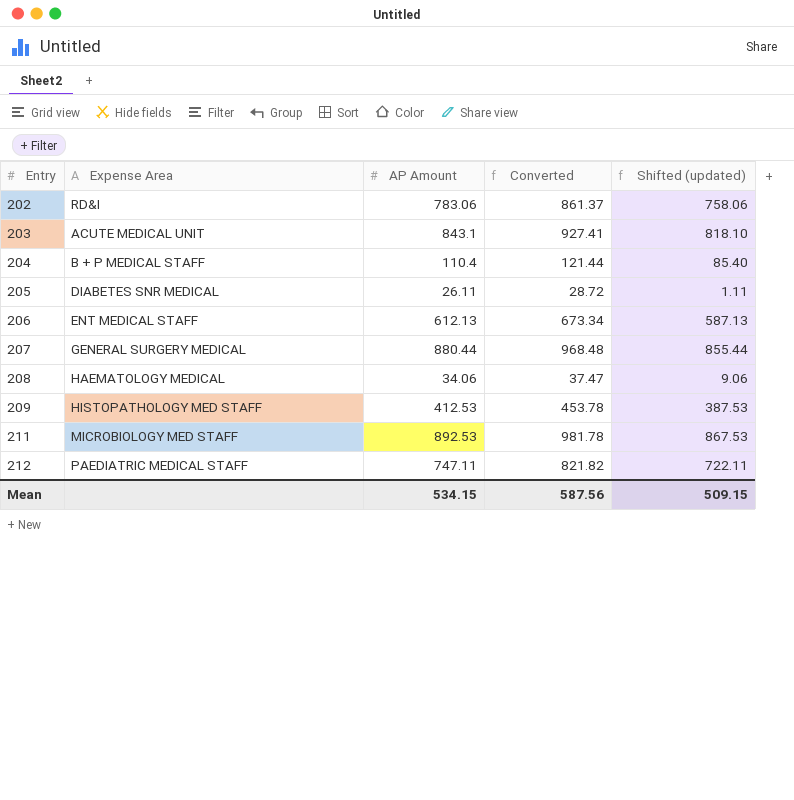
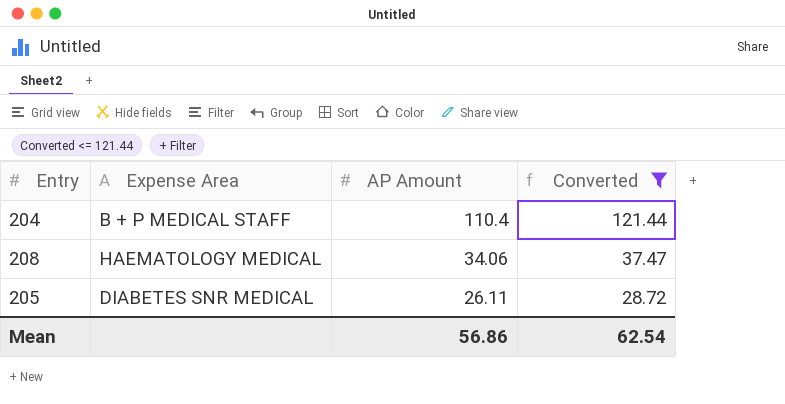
filter: none -> Converted <= 121.44
row order: Entry ascending -> AP Amount descending
column Shifted (updated) | formula: [AP Amount] - 25 -> none
Mean | AP Amount: 534.15 -> 56.86
Mean | Converted: 587.56 -> 62.54

